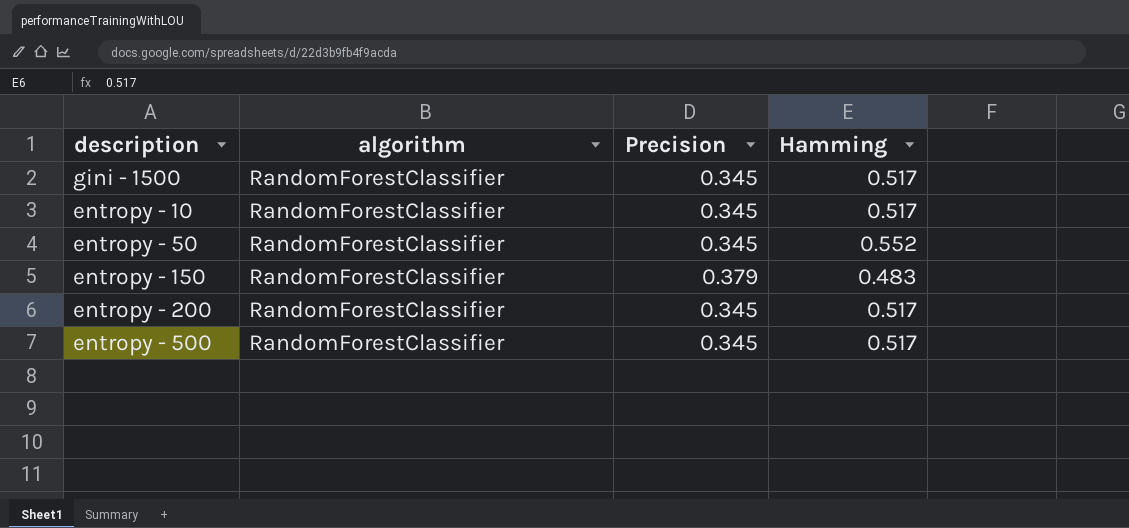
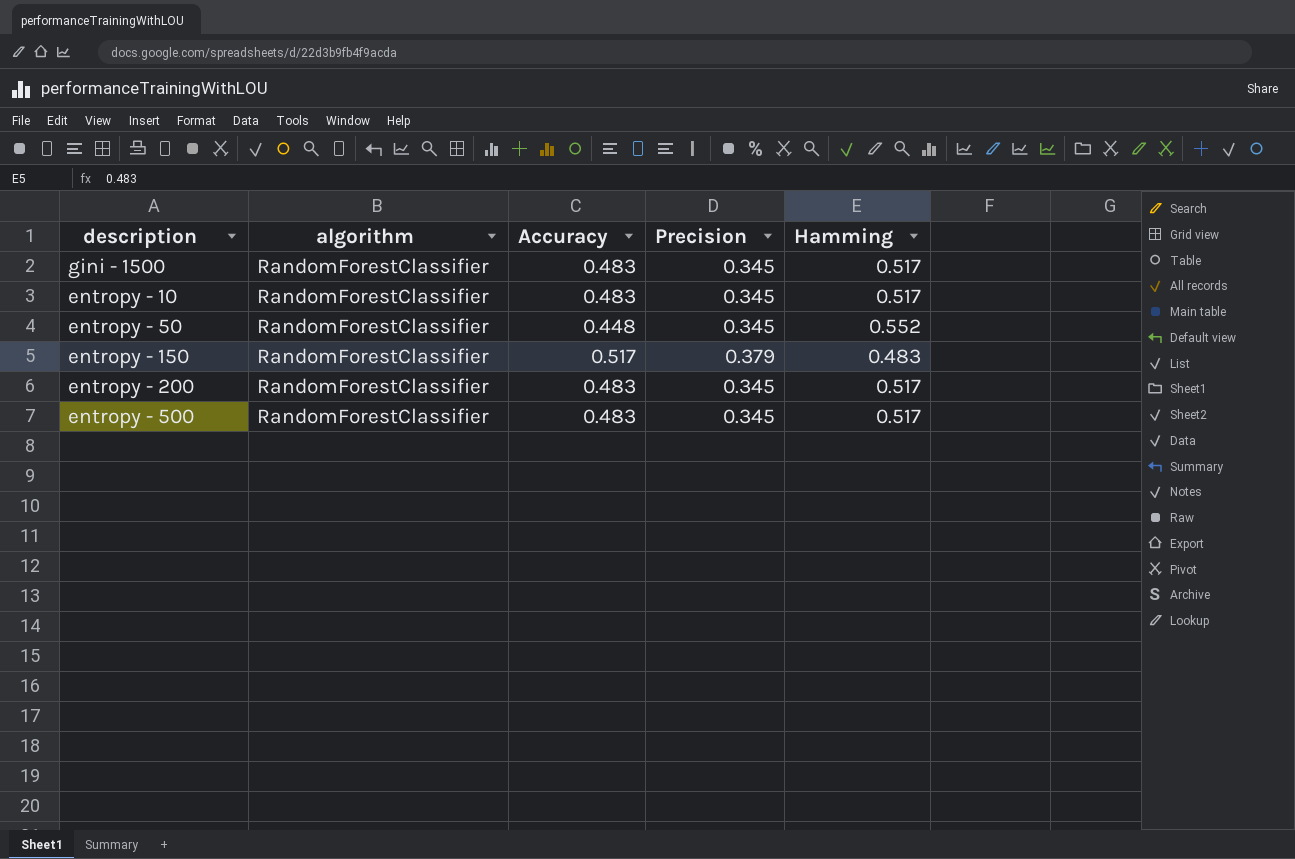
column Accuracy | position: none -> 3

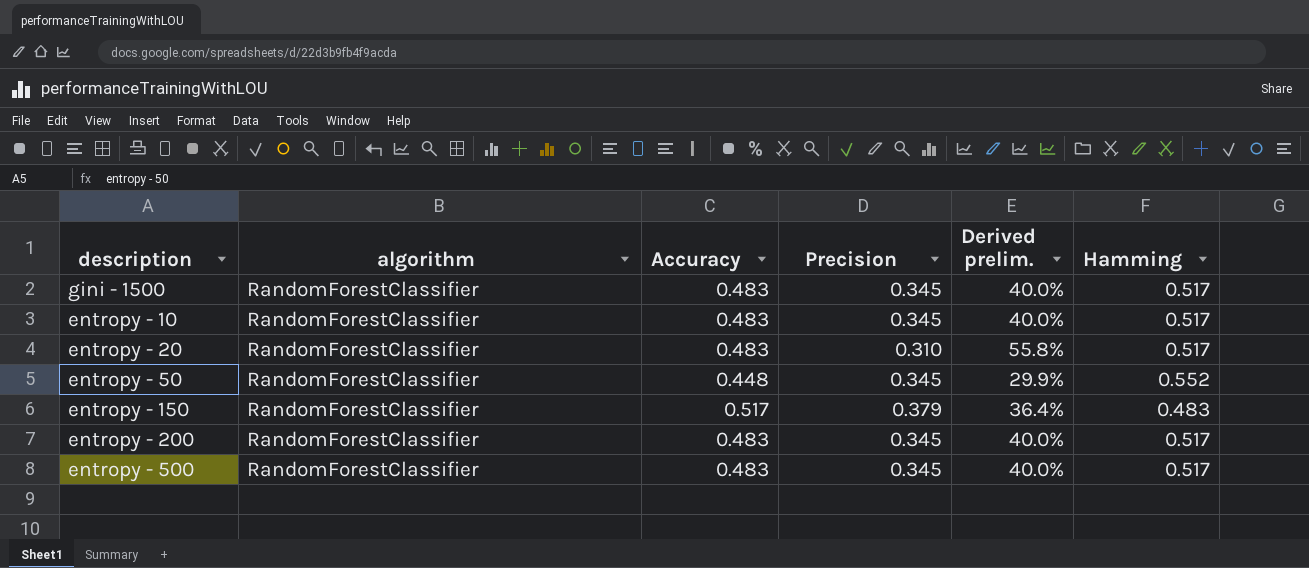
column Derived prelim. | formula: none -> ([Accuracy] - [Precision]) / [Precision]
row entropy - 20: none -> RandomForestClassifier | 0.483 | 0.310 | 55.8% | 0.517

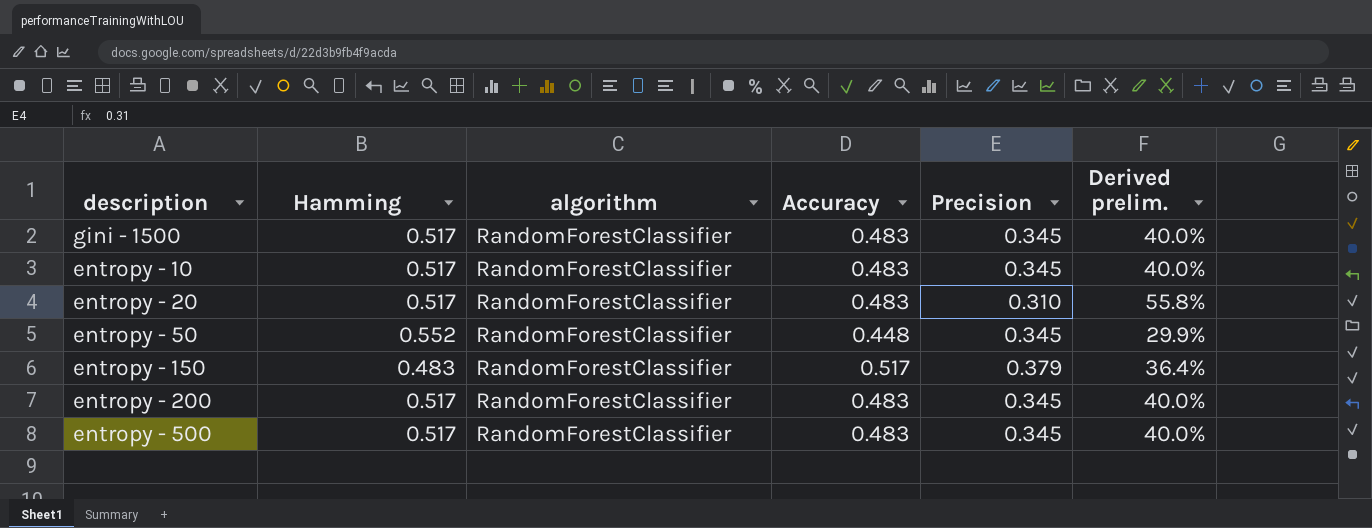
column Hamming | position: 6 -> 2

